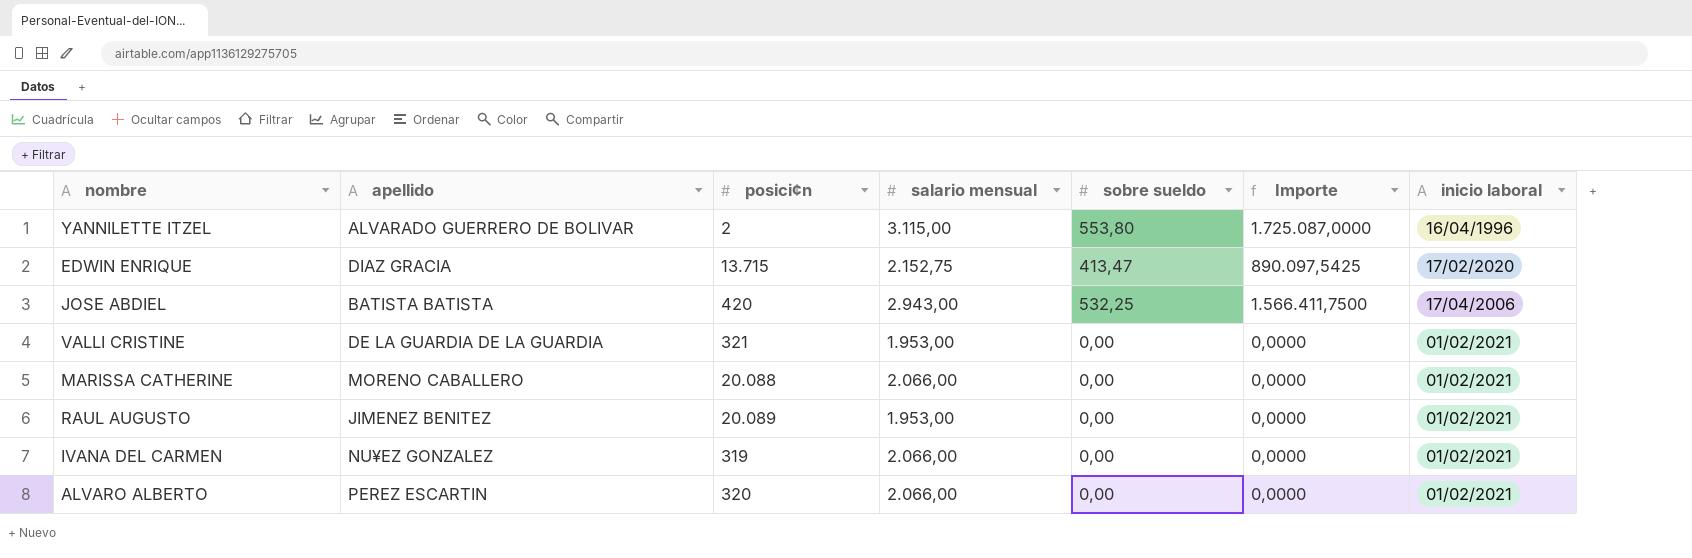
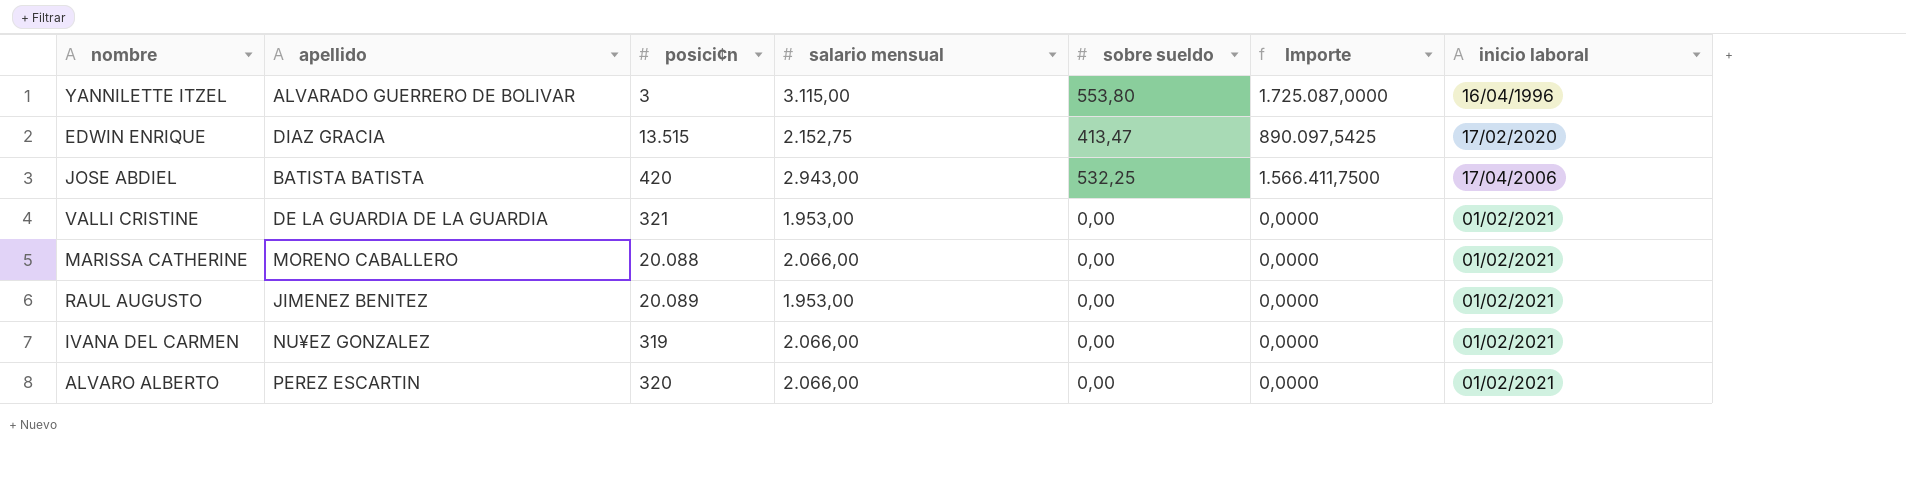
YANNILETTE ITZEL | posici¢n: 2 -> 3
EDWIN ENRIQUE | posici¢n: 13.715 -> 13.515

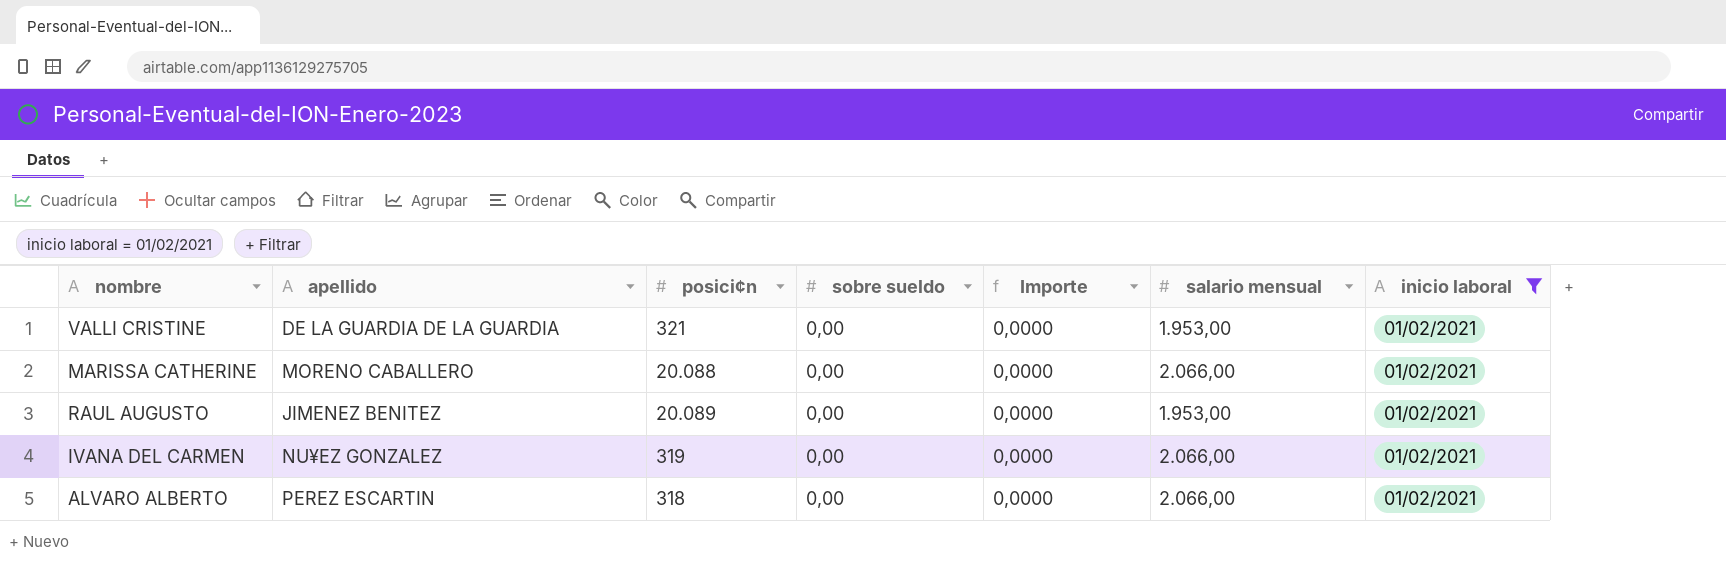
filter: none -> inicio laboral = 01/02/2021
column salario mensual | position: 4 -> 6
ALVARO ALBERTO | posici¢n: 320 -> 318

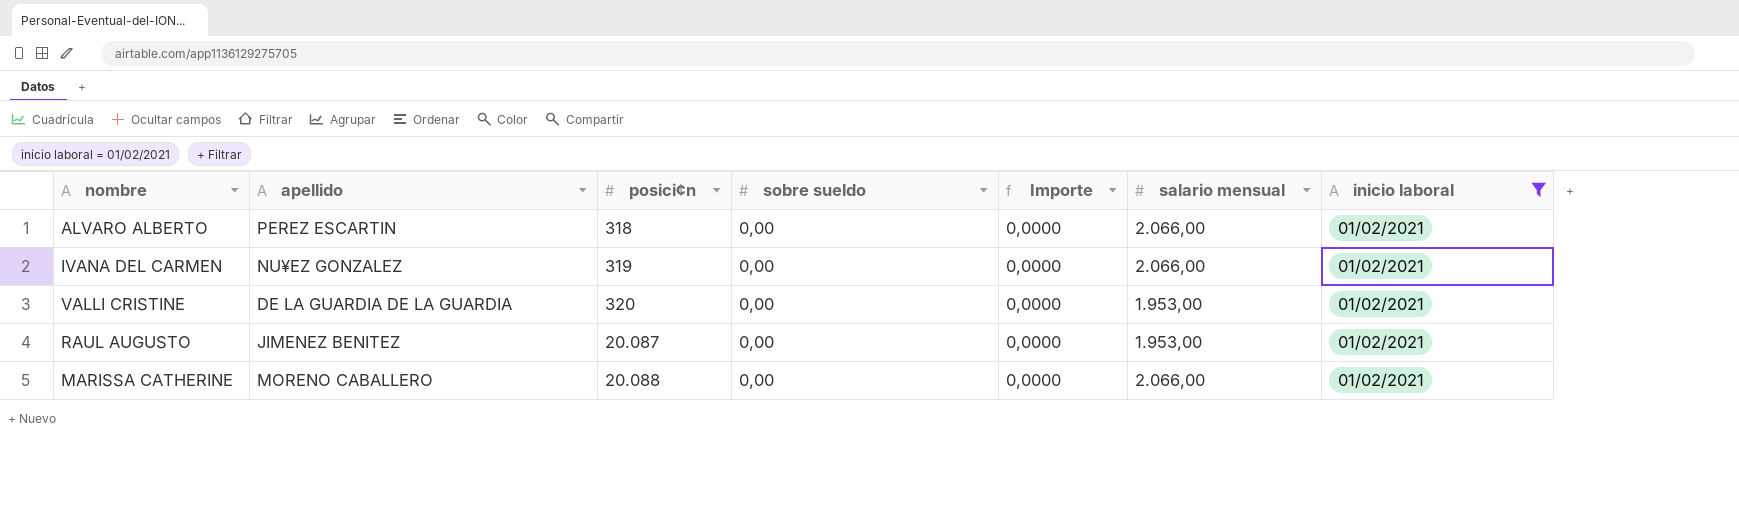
row order: none -> posici¢n ascending
VALLI CRISTINE | posici¢n: 321 -> 320
RAUL AUGUSTO | posici¢n: 20.089 -> 20.087

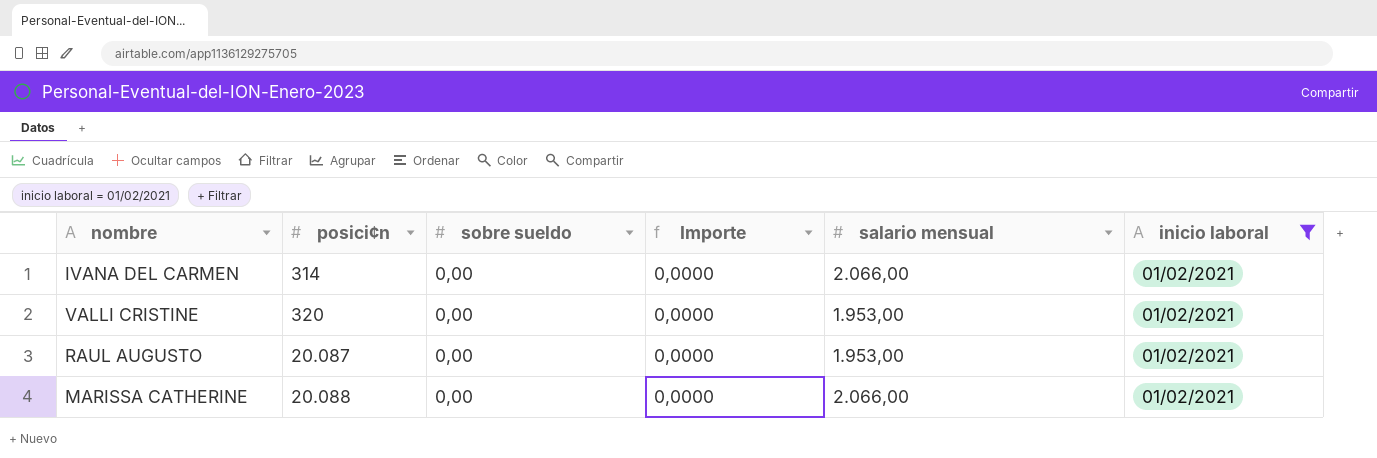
column apellido | position: 2 -> none
row ALVARO ALBERTO: PEREZ ESCARTIN | 318 | 0,00 | 0,0000 | 2.066,00 | 01/02/2021 -> none
IVANA DEL CARMEN | posici¢n: 319 -> 314

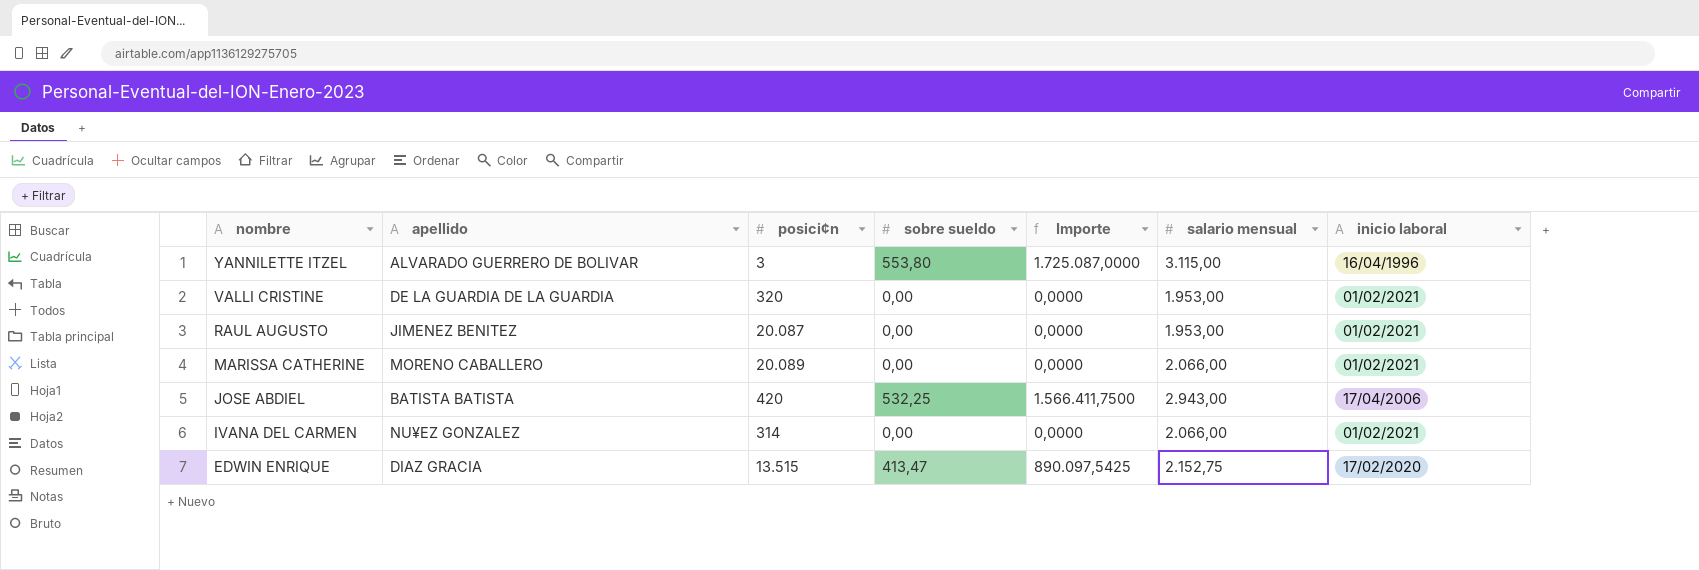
filter: inicio laboral = 01/02/2021 -> none
row order: posici¢n ascending -> nombre descending
column apellido | position: none -> 2
MARISSA CATHERINE | posici¢n: 20.088 -> 20.089

